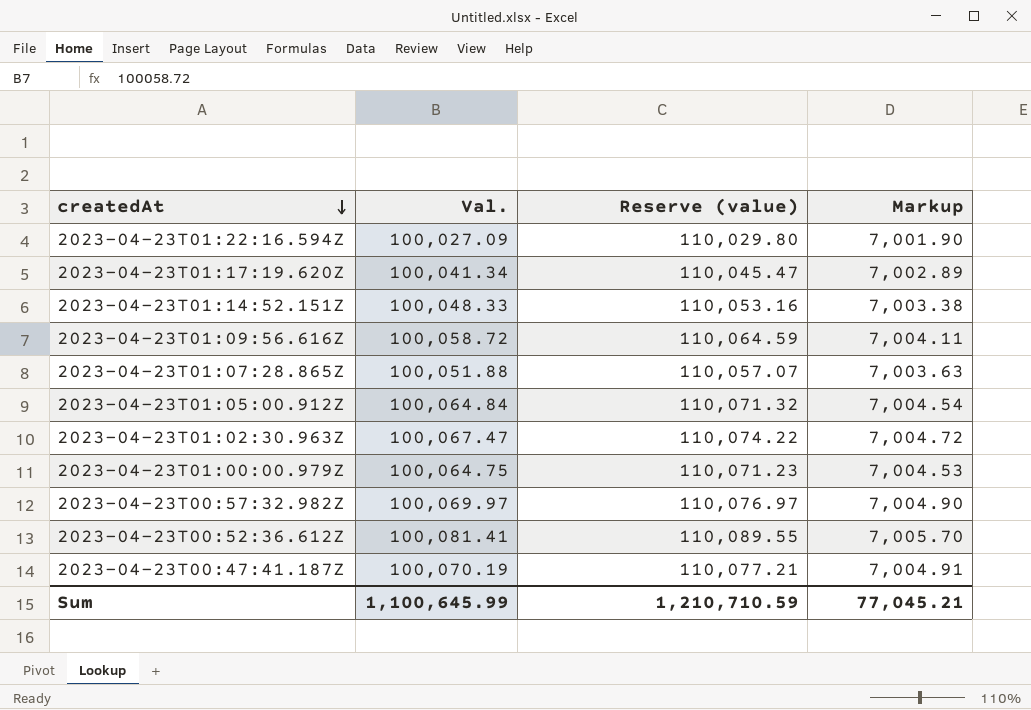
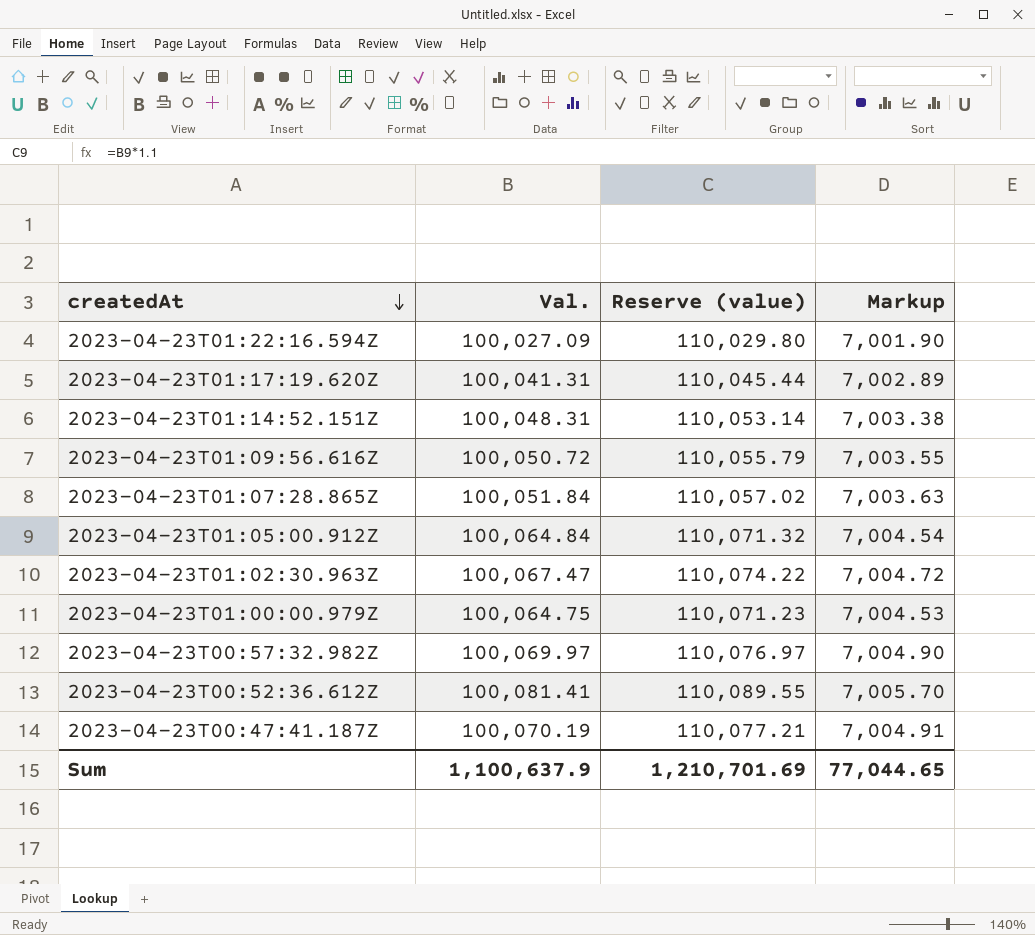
2023-04-23T01:17:19.620Z | Val.: 100,041.34 -> 100,041.31
2023-04-23T01:17:19.620Z | Reserve (value): 110,045.47 -> 110,045.44
2023-04-23T01:14:52.151Z | Val.: 100,048.33 -> 100,048.31
2023-04-23T01:14:52.151Z | Reserve (value): 110,053.16 -> 110,053.14
2023-04-23T01:09:56.616Z | Val.: 100,058.72 -> 100,050.72
2023-04-23T01:09:56.616Z | Reserve (value): 110,064.59 -> 110,055.79
2023-04-23T01:09:56.616Z | Markup: 7,004.11 -> 7,003.55
2023-04-23T01:07:28.865Z | Val.: 100,051.88 -> 100,051.84
2023-04-23T01:07:28.865Z | Reserve (value): 110,057.07 -> 110,057.02
Sum | Val.: 1,100,645.99 -> 1,100,637.9
Sum | Reserve (value): 1,210,710.59 -> 1,210,701.69
Sum | Markup: 77,045.21 -> 77,044.65

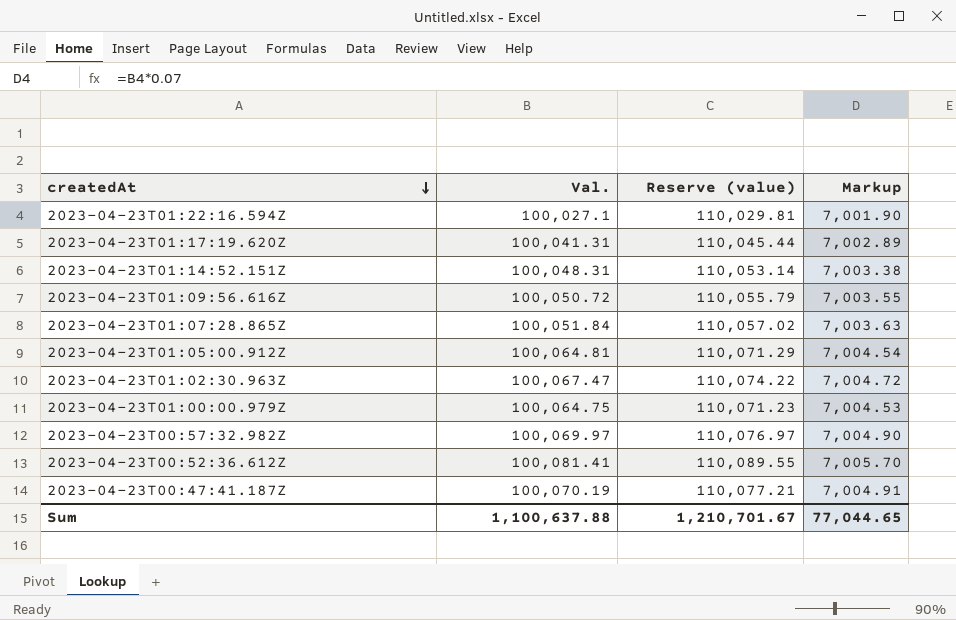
2023-04-23T01:22:16.594Z | Val.: 100,027.09 -> 100,027.1
2023-04-23T01:22:16.594Z | Reserve (value): 110,029.80 -> 110,029.81
2023-04-23T01:05:00.912Z | Val.: 100,064.84 -> 100,064.81
2023-04-23T01:05:00.912Z | Reserve (value): 110,071.32 -> 110,071.29
Sum | Val.: 1,100,637.9 -> 1,100,637.88
Sum | Reserve (value): 1,210,701.69 -> 1,210,701.67

